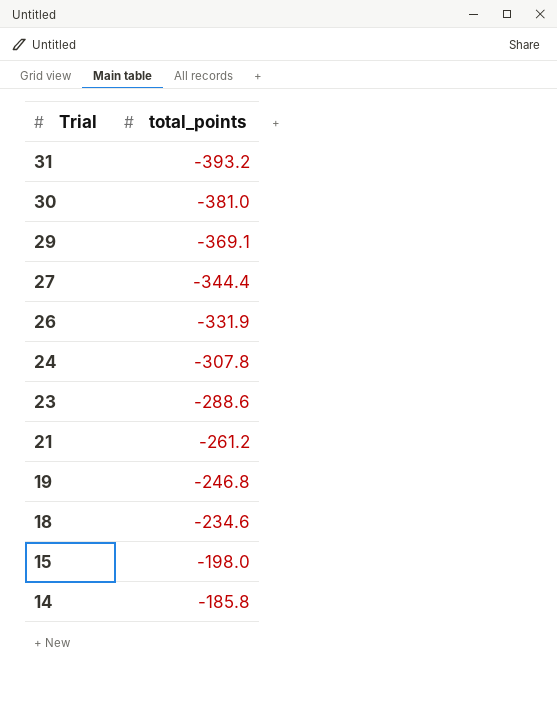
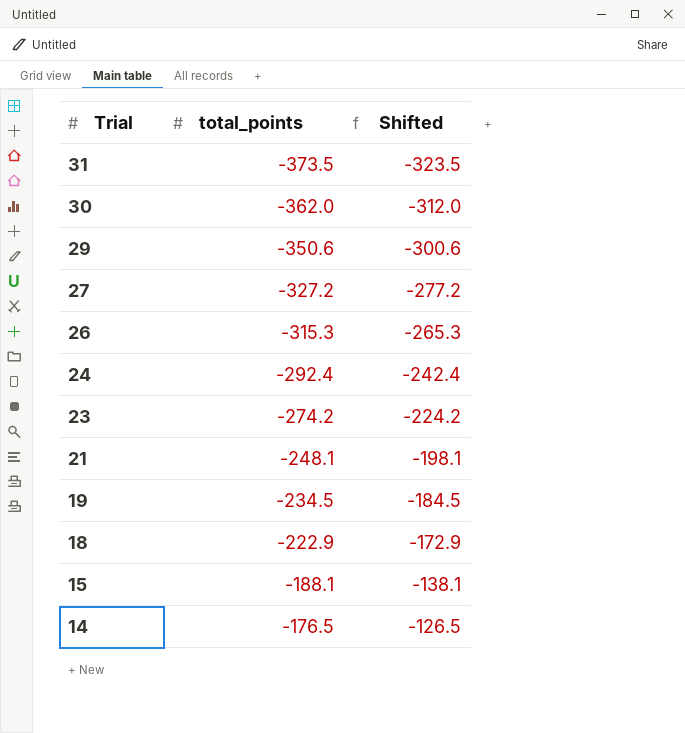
column Shifted | formula: none -> [total_points] + 50
31 | total_points: -393.2 -> -373.5
30 | total_points: -381.0 -> -362.0
29 | total_points: -369.1 -> -350.6
27 | total_points: -344.4 -> -327.2
26 | total_points: -331.9 -> -315.3
24 | total_points: -307.8 -> -292.4
23 | total_points: -288.6 -> -274.2
21 | total_points: -261.2 -> -248.1
19 | total_points: -246.8 -> -234.5
18 | total_points: -234.6 -> -222.9
15 | total_points: -198.0 -> -188.1
14 | total_points: -185.8 -> -176.5

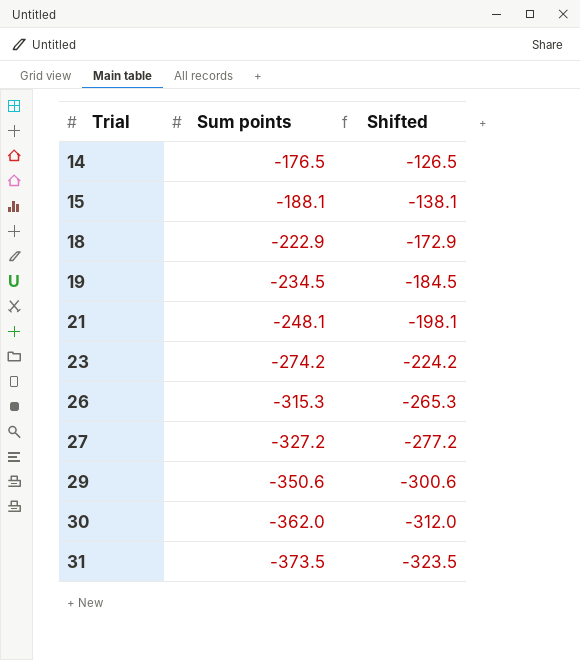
row order: Trial descending -> Trial ascending
column name: total_points -> Sum points
row 24: -292.4 | -242.4 -> none

